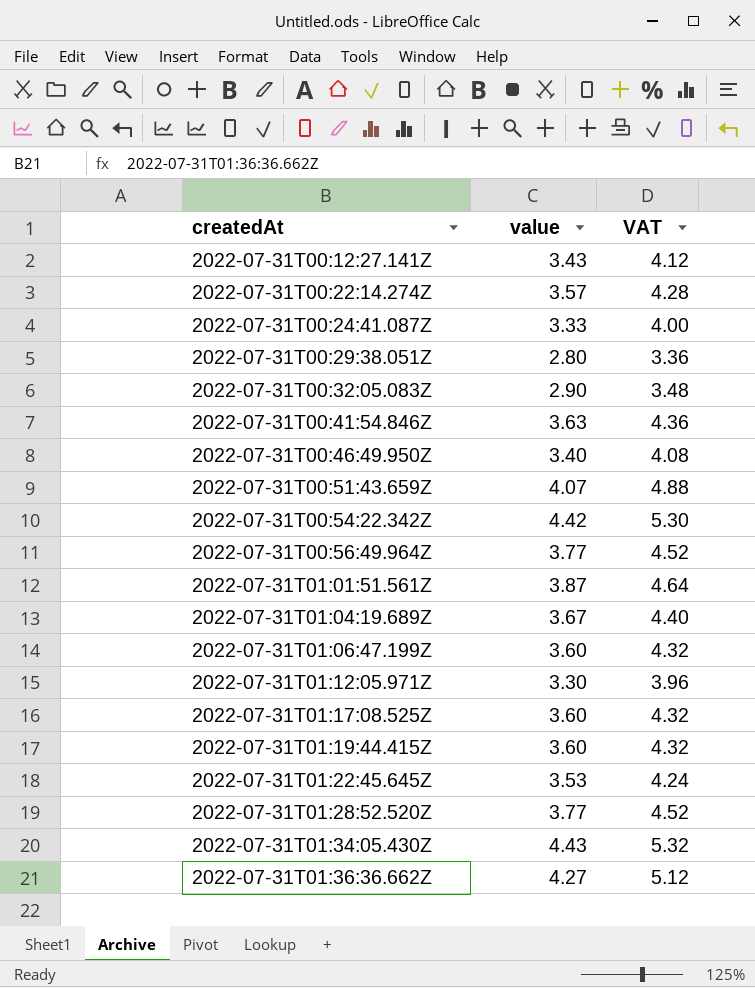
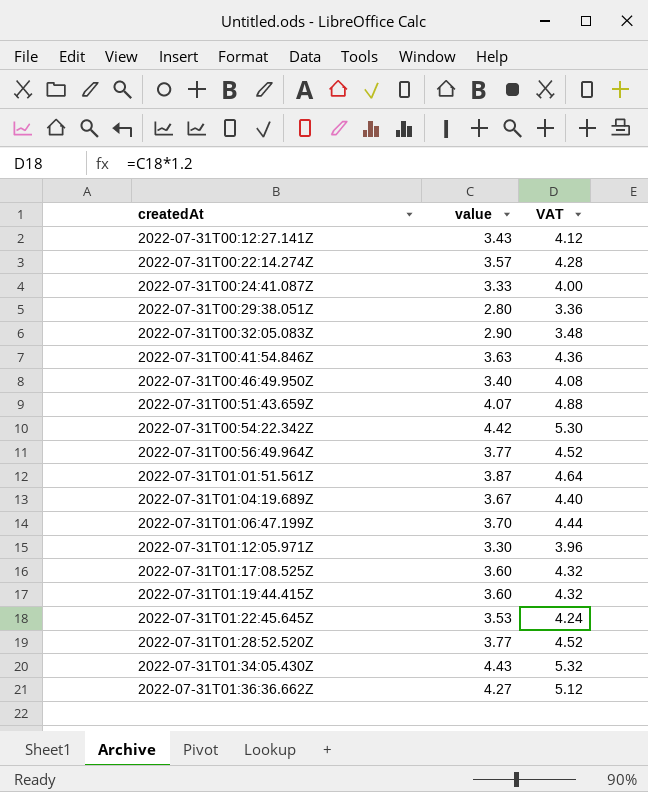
2022-07-31T01:06:47.199Z | value: 3.60 -> 3.70
2022-07-31T01:06:47.199Z | VAT: 4.32 -> 4.44

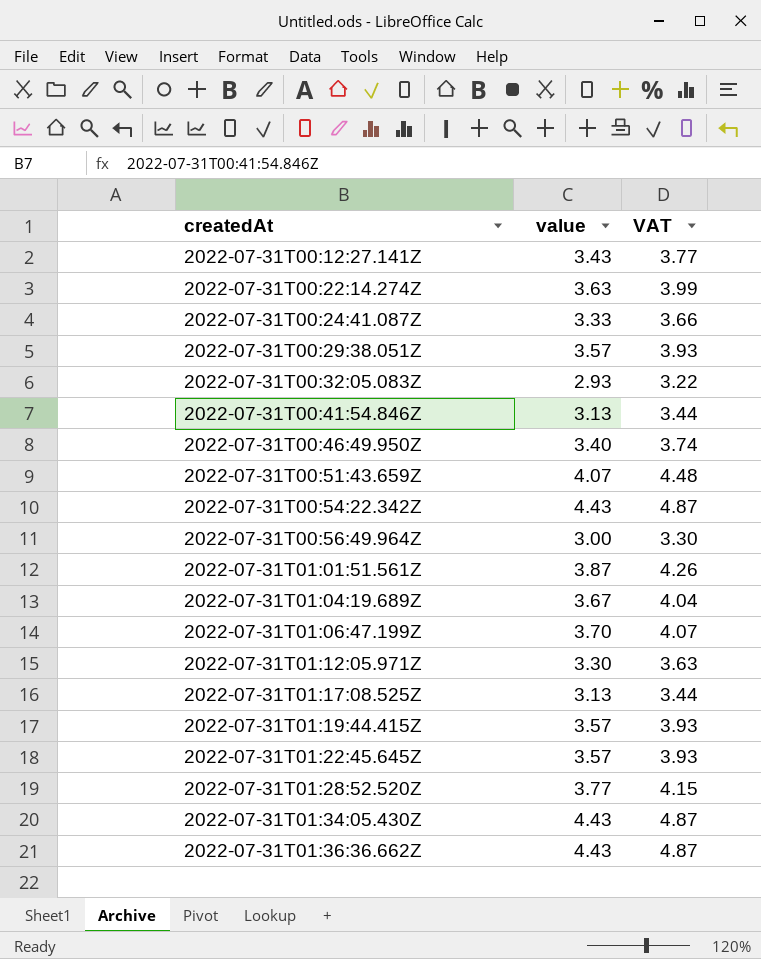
column VAT | formula: [value] * 1.2 -> [value] * 1.1
2022-07-31T00:22:14.274Z | value: 3.57 -> 3.63
2022-07-31T00:29:38.051Z | value: 2.80 -> 3.57
2022-07-31T00:32:05.083Z | value: 2.90 -> 2.93
2022-07-31T00:41:54.846Z | value: 3.63 -> 3.13
2022-07-31T00:54:22.342Z | value: 4.42 -> 4.43
2022-07-31T00:56:49.964Z | value: 3.77 -> 3.00
2022-07-31T01:17:08.525Z | value: 3.60 -> 3.13
2022-07-31T01:19:44.415Z | value: 3.60 -> 3.57
2022-07-31T01:22:45.645Z | value: 3.53 -> 3.57
2022-07-31T01:36:36.662Z | value: 4.27 -> 4.43

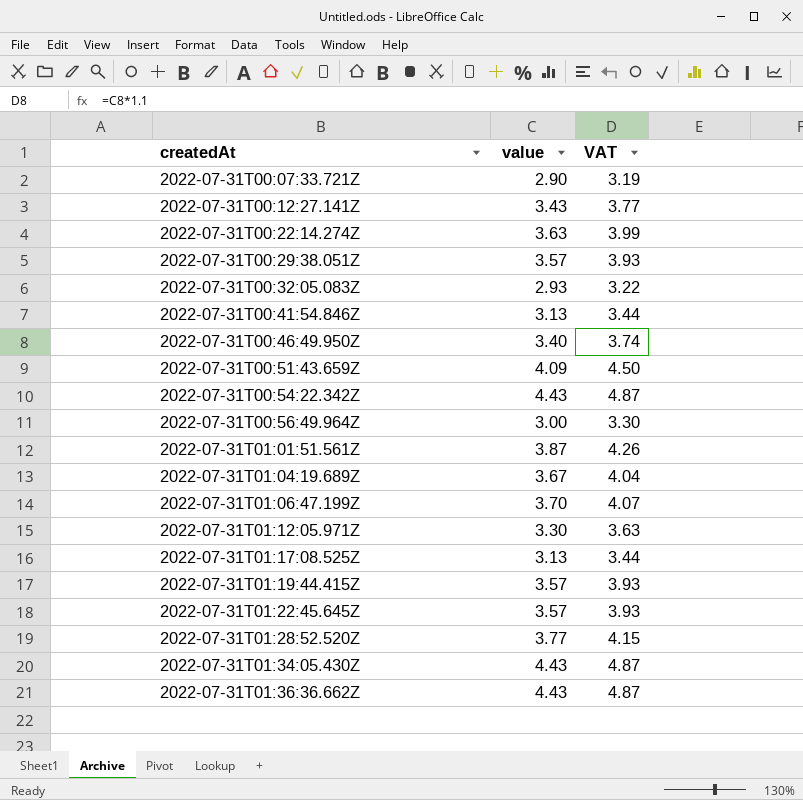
row 2022-07-31T00:24:41.087Z: 3.33 | 3.66 -> none
row 2022-07-31T00:07:33.721Z: none -> 2.90 | 3.19
2022-07-31T00:51:43.659Z | value: 4.07 -> 4.09
2022-07-31T00:51:43.659Z | VAT: 4.48 -> 4.50

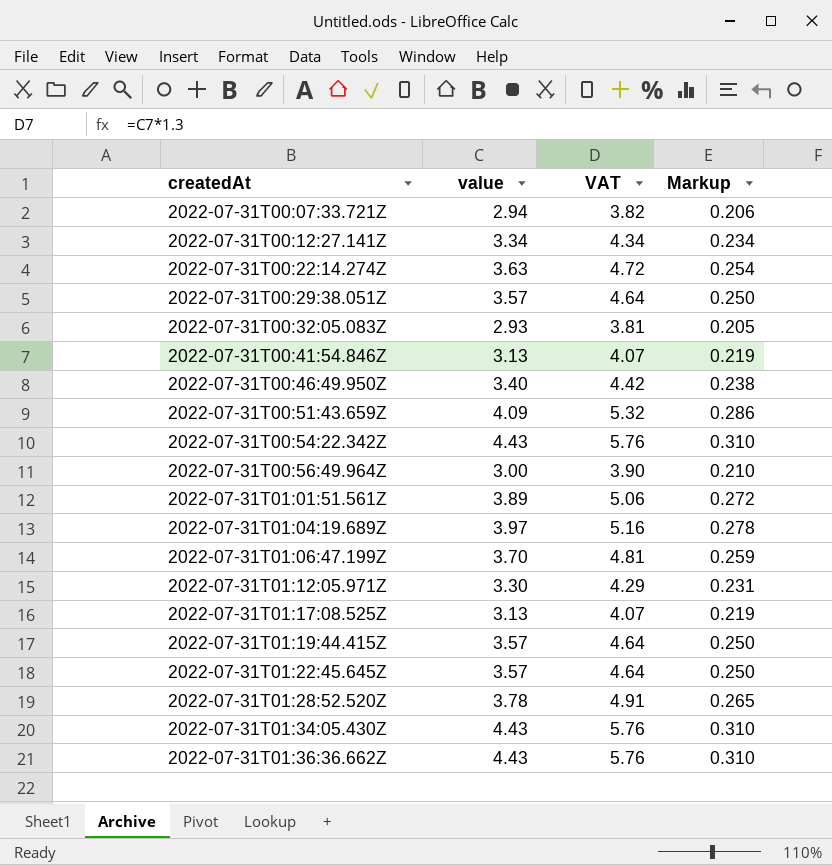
column VAT | formula: [value] * 1.1 -> [value] * 1.3
column Markup | formula: none -> [value] * 0.07
2022-07-31T00:07:33.721Z | value: 2.90 -> 2.94
2022-07-31T00:12:27.141Z | value: 3.43 -> 3.34
2022-07-31T01:01:51.561Z | value: 3.87 -> 3.89
2022-07-31T01:04:19.689Z | value: 3.67 -> 3.97
2022-07-31T01:28:52.520Z | value: 3.77 -> 3.78

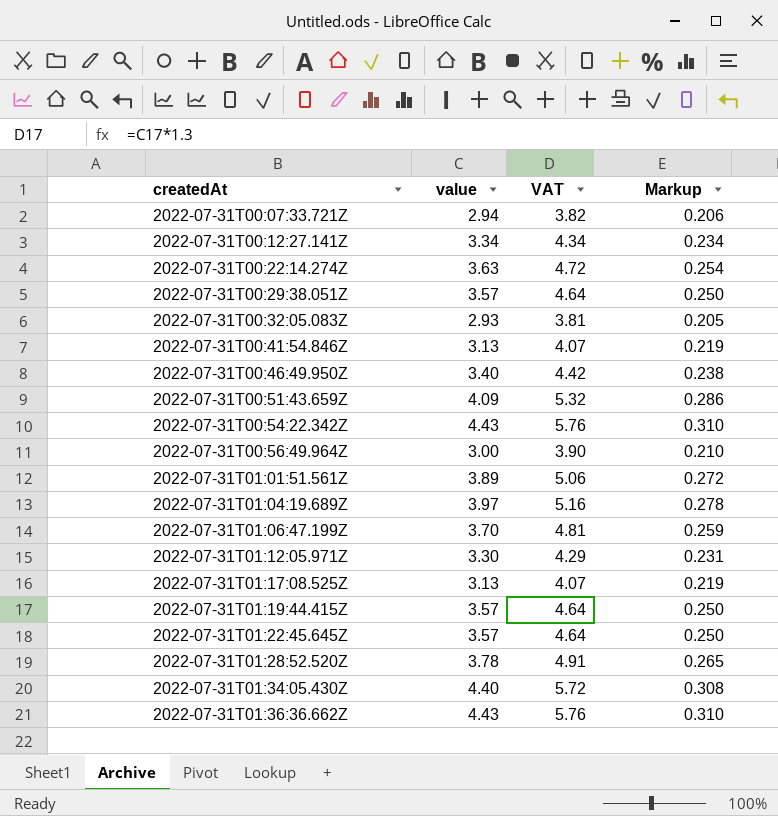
2022-07-31T01:34:05.430Z | value: 4.43 -> 4.40
2022-07-31T01:34:05.430Z | VAT: 5.76 -> 5.72
2022-07-31T01:34:05.430Z | Markup: 0.310 -> 0.308

